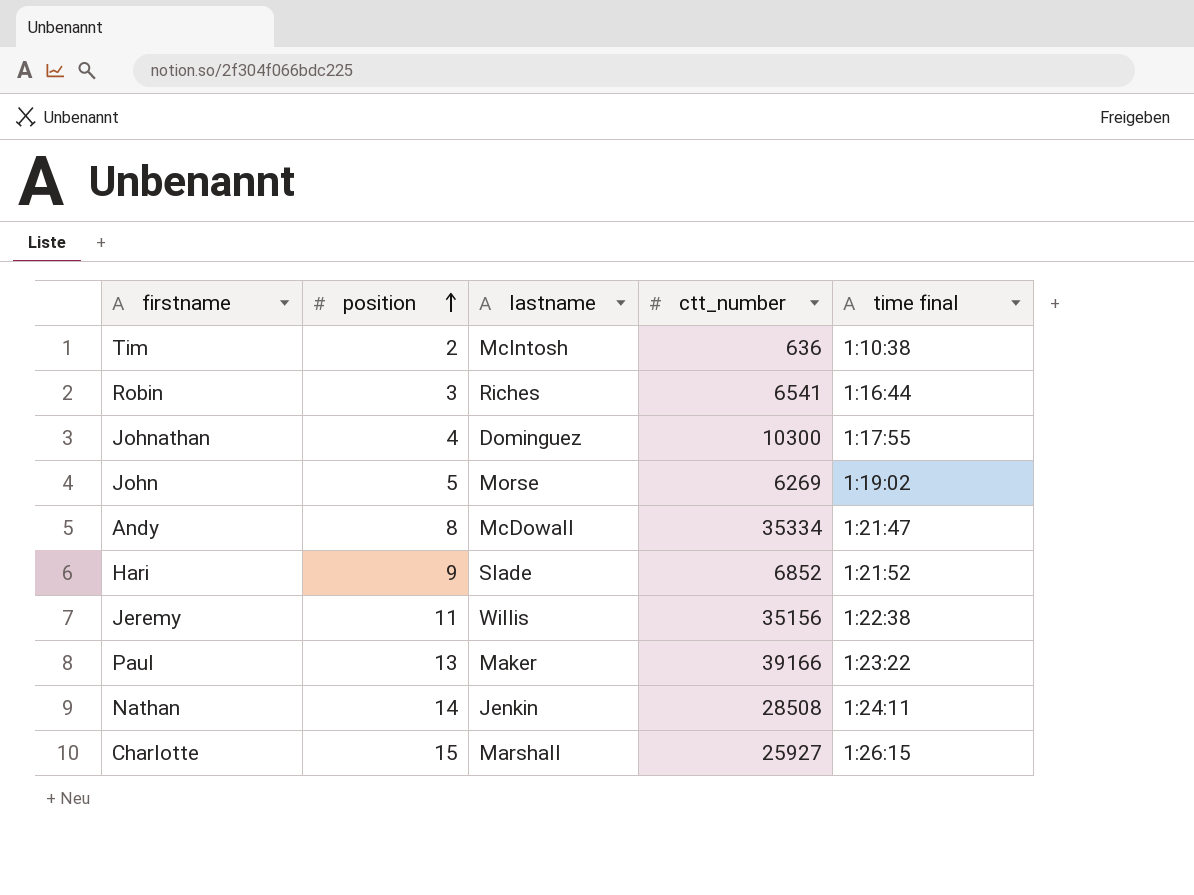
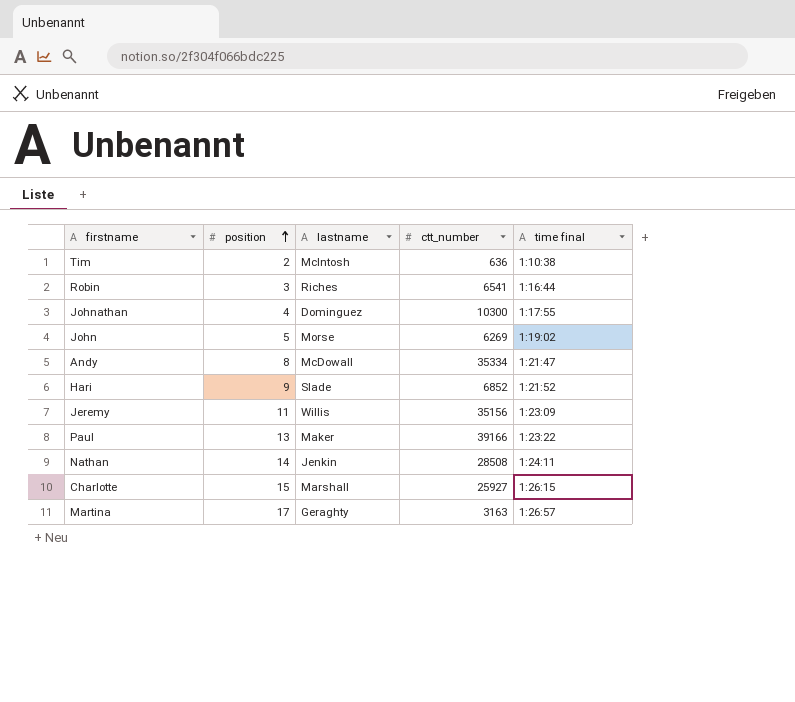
Jeremy | time final: 1:22:38 -> 1:23:09
row Martina: none -> 17 | Geraghty | 3163 | 1:26:57

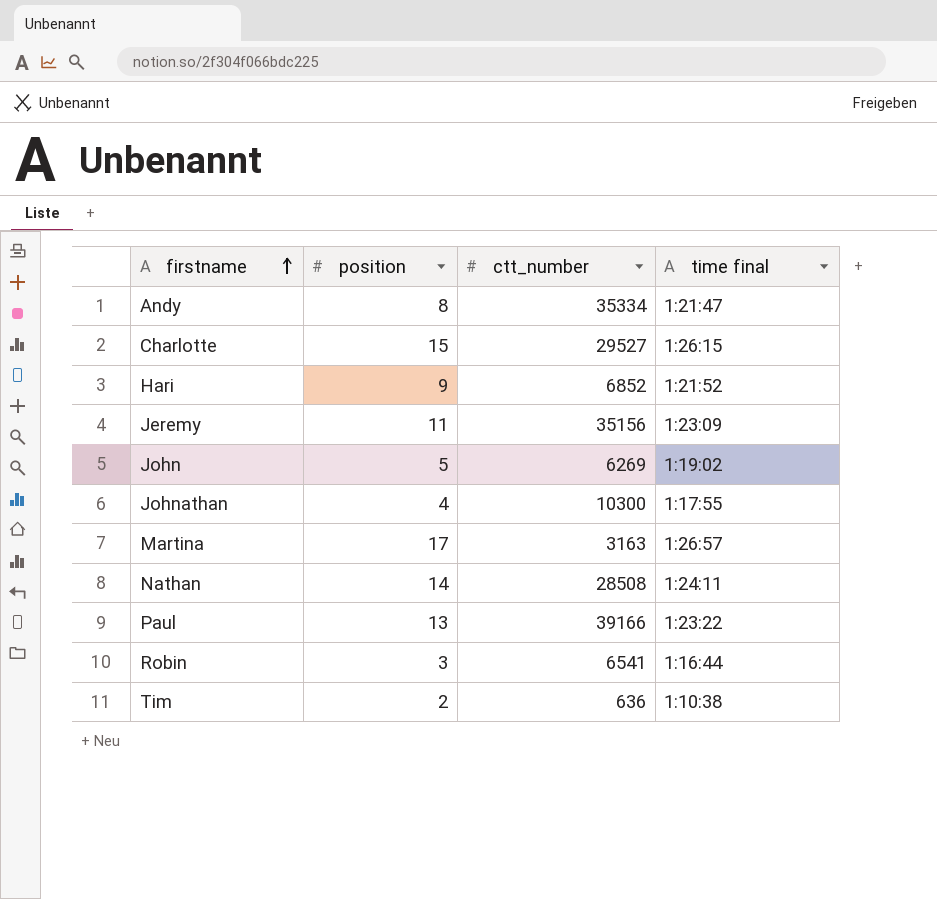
row order: position ascending -> firstname ascending
column lastname | position: 3 -> none
Charlotte | ctt_number: 25927 -> 29527

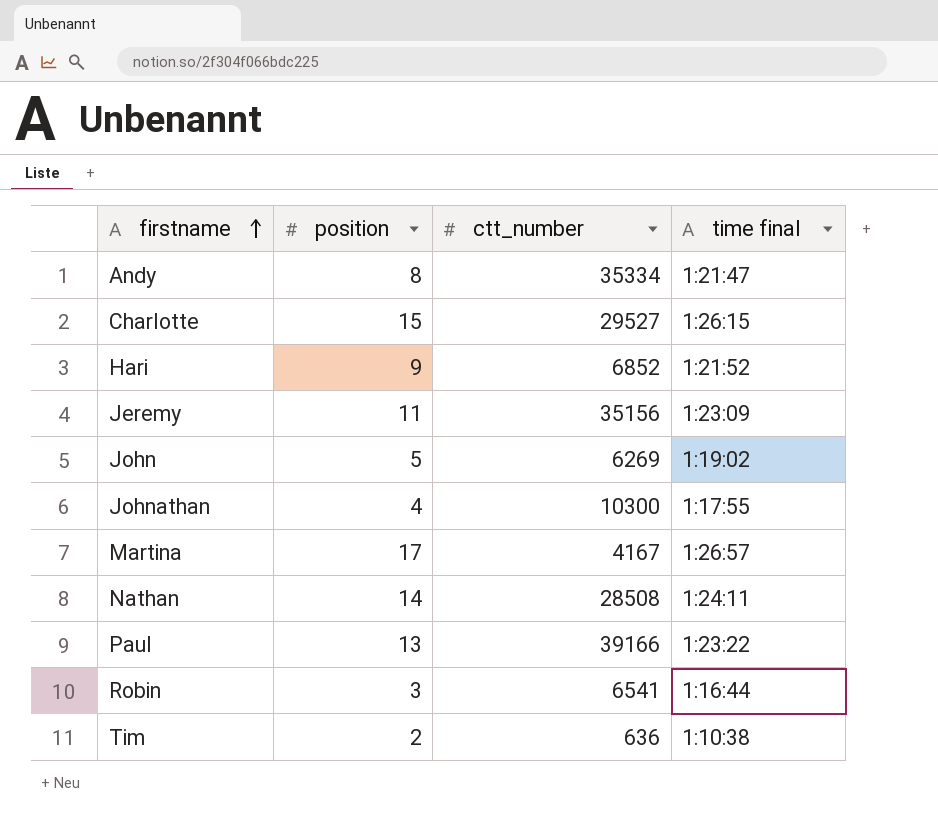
Martina | ctt_number: 3163 -> 4167

